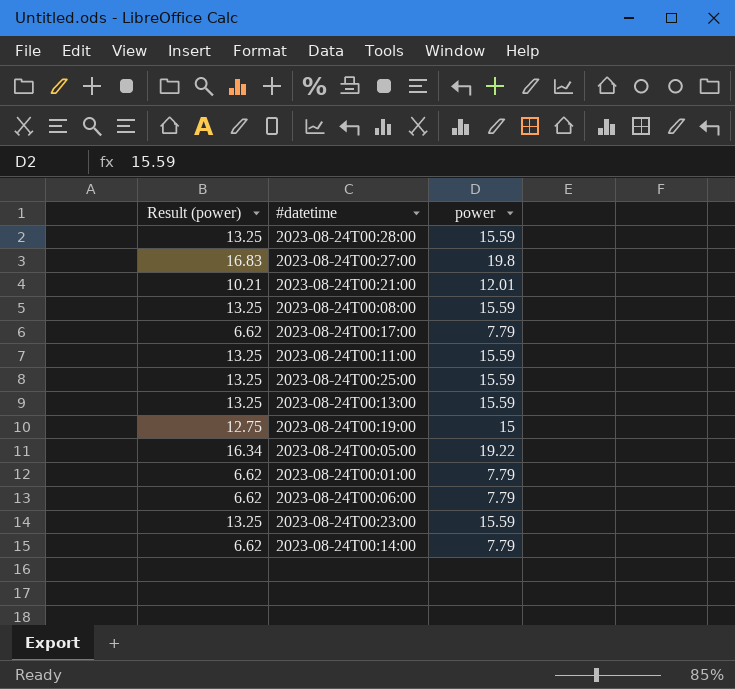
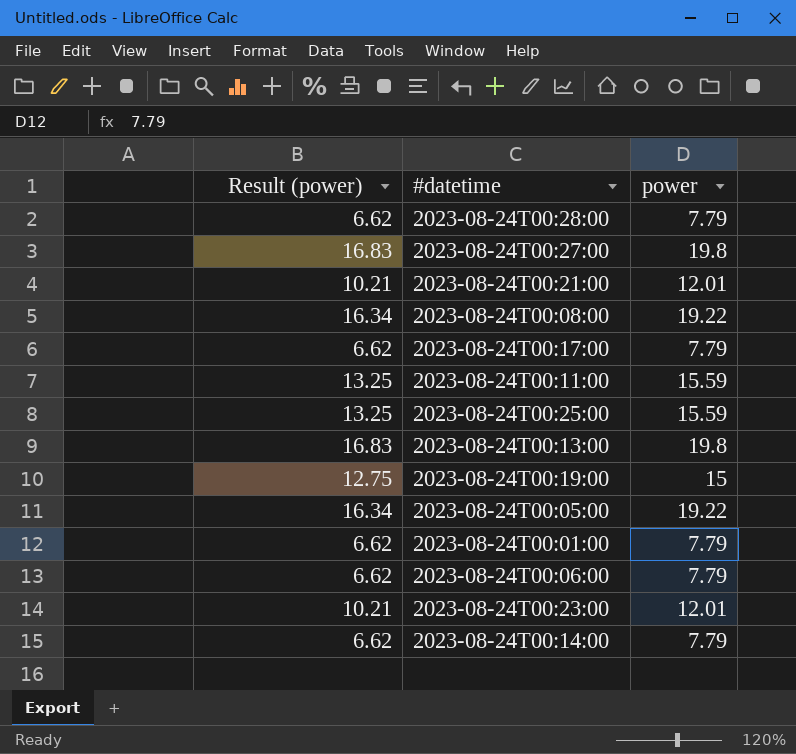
2023-08-24T00:28:00 | Result (power): 13.25 -> 6.62
2023-08-24T00:28:00 | power: 15.59 -> 7.79
2023-08-24T00:08:00 | Result (power): 13.25 -> 16.34
2023-08-24T00:08:00 | power: 15.59 -> 19.22
2023-08-24T00:13:00 | Result (power): 13.25 -> 16.83
2023-08-24T00:13:00 | power: 15.59 -> 19.8
2023-08-24T00:23:00 | Result (power): 13.25 -> 10.21
2023-08-24T00:23:00 | power: 15.59 -> 12.01

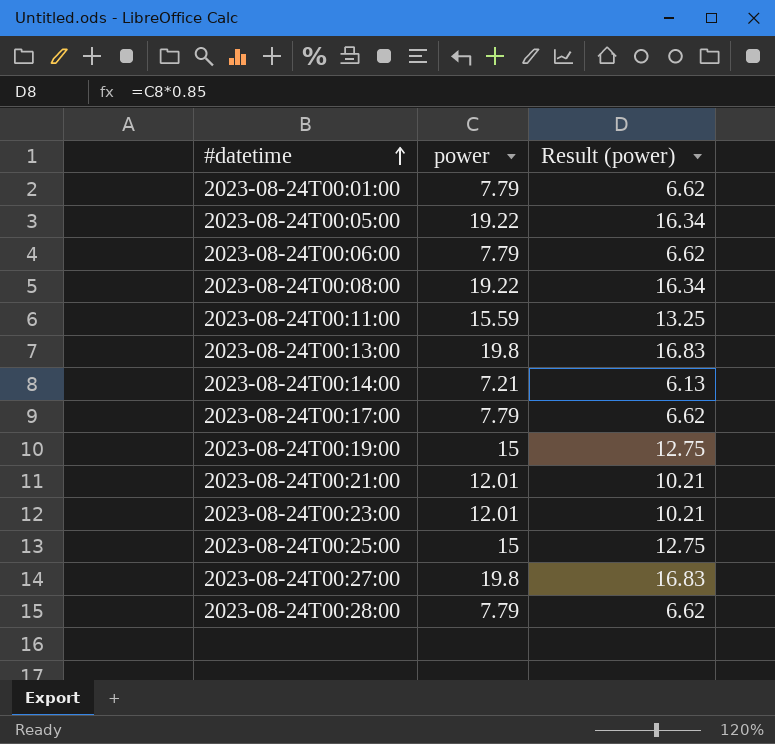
row order: none -> #datetime ascending
column Result (power) | position: 1 -> 3
2023-08-24T00:14:00 | power: 7.79 -> 7.21
2023-08-24T00:14:00 | Result (power): 6.62 -> 6.13
2023-08-24T00:25:00 | power: 15.59 -> 15
2023-08-24T00:25:00 | Result (power): 13.25 -> 12.75

